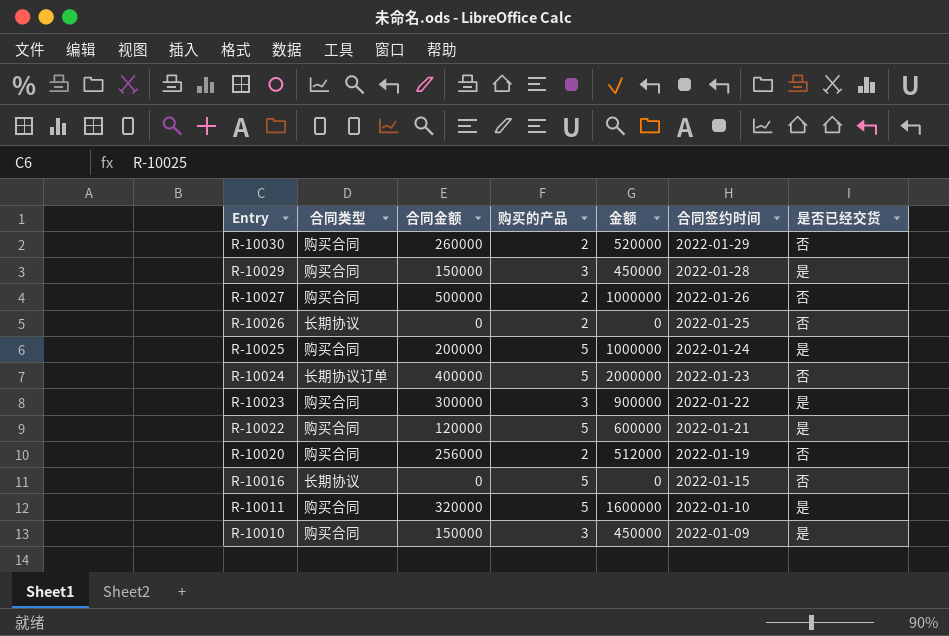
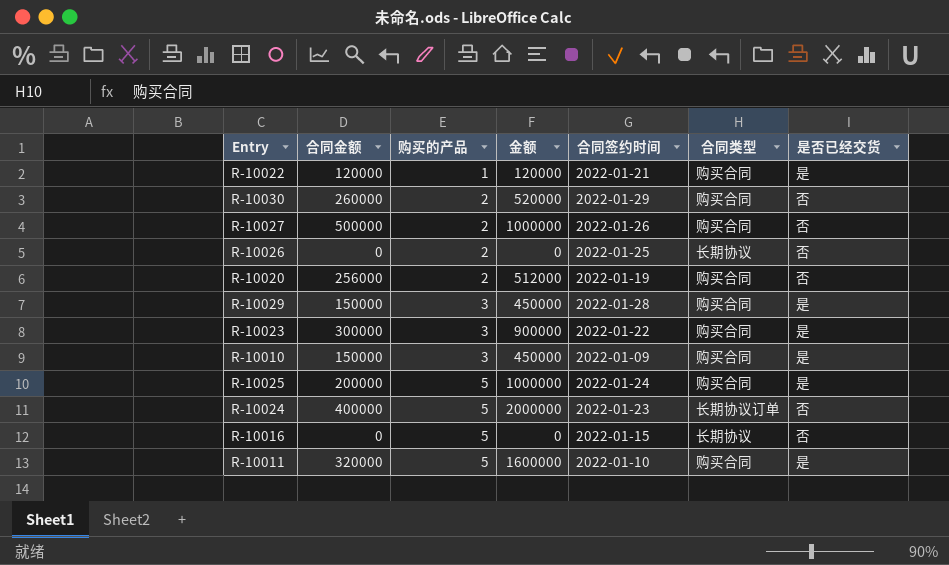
row order: Entry descending -> 购买的产品 ascending
column 合同类型 | position: 2 -> 6
R-10022 | 购买的产品: 5 -> 1
R-10022 | 金额: 600000 -> 120000

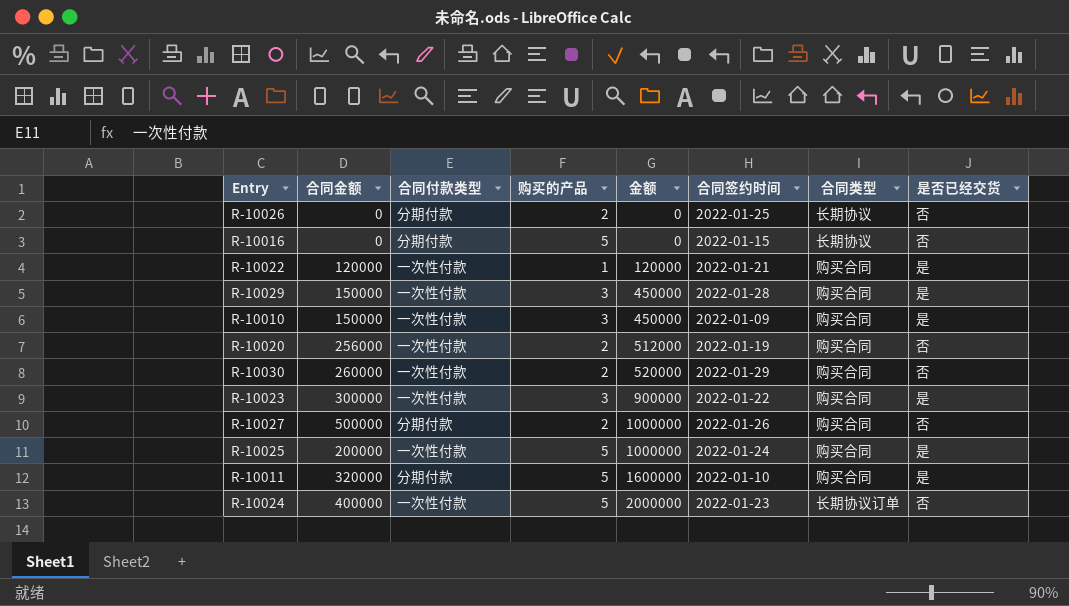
row order: 购买的产品 ascending -> 金额 ascending
column 合同付款类型 | position: none -> 3

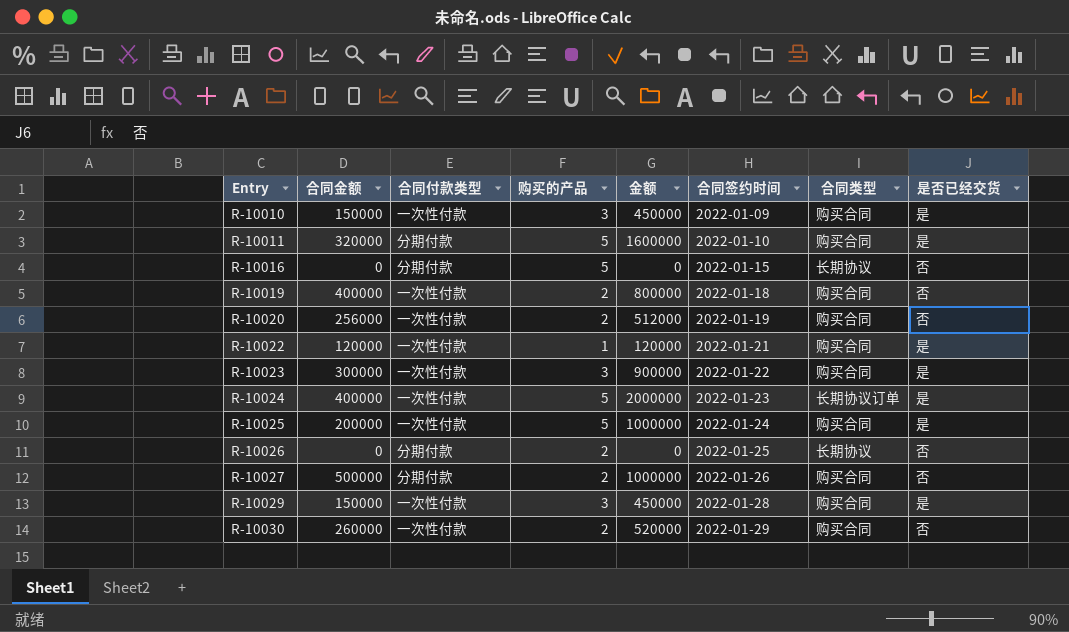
row order: 金额 ascending -> Entry ascending
row R-10019: none -> 400000 | 一次性付款 | 2 | 800000 | 2022-01-18 | 购买合同 | 否
R-10024 | 是否已经交货: 否 -> 是

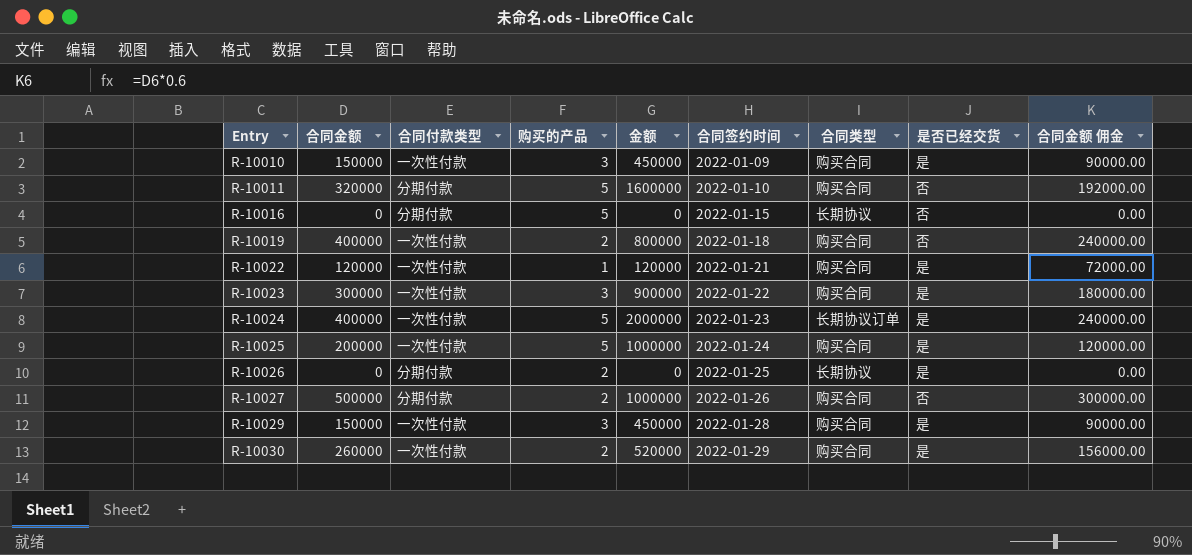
column 合同金额 佣金 | formula: none -> [合同金额] * 0.6
row R-10020: 256000 | 一次性付款 | 2 | 512000 | 2022-01-19 | 购买合同 | 否 -> none
R-10011 | 是否已经交货: 是 -> 否
R-10026 | 是否已经交货: 否 -> 是
R-10030 | 是否已经交货: 否 -> 是

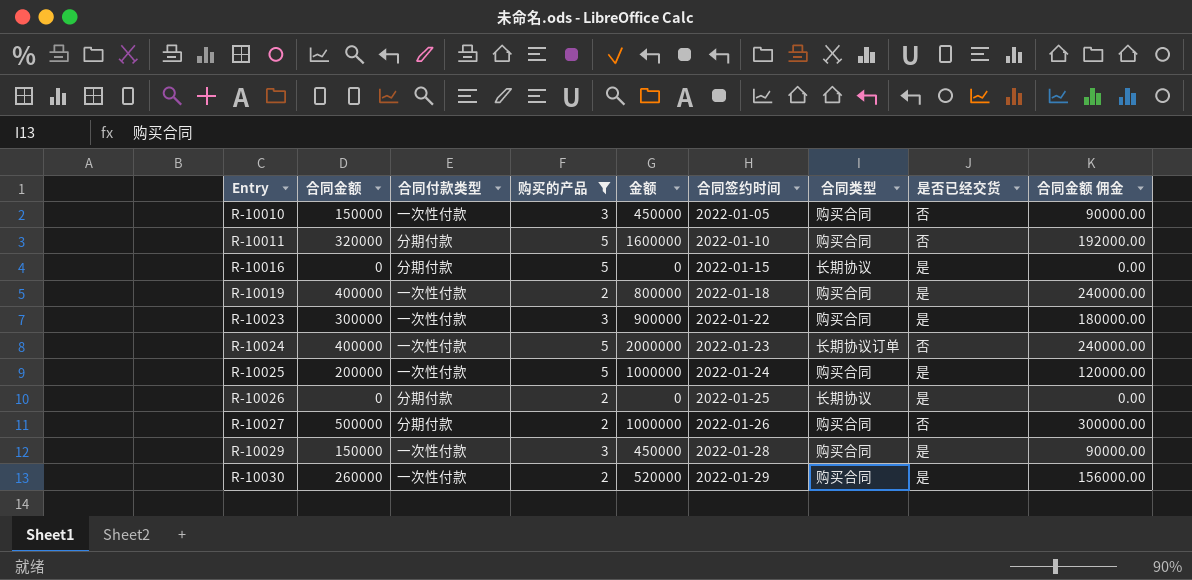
filter: none -> 购买的产品 != 1
R-10010 | 合同签约时间: 2022-01-09 -> 2022-01-05
R-10010 | 是否已经交货: 是 -> 否
R-10016 | 是否已经交货: 否 -> 是
R-10019 | 是否已经交货: 否 -> 是
R-10024 | 是否已经交货: 是 -> 否

